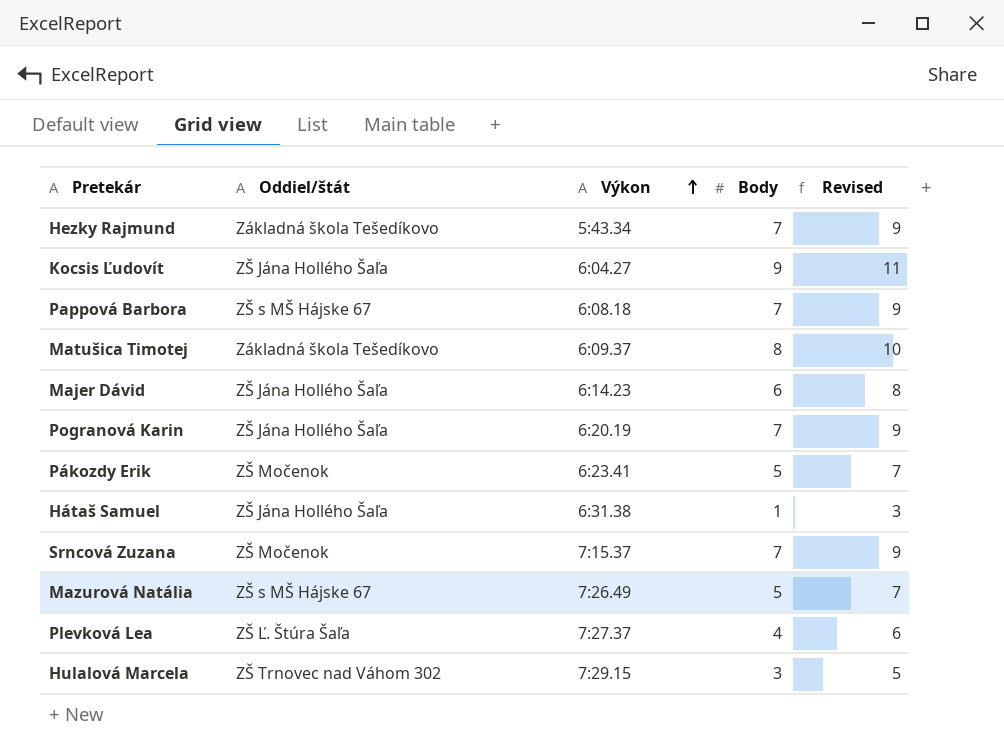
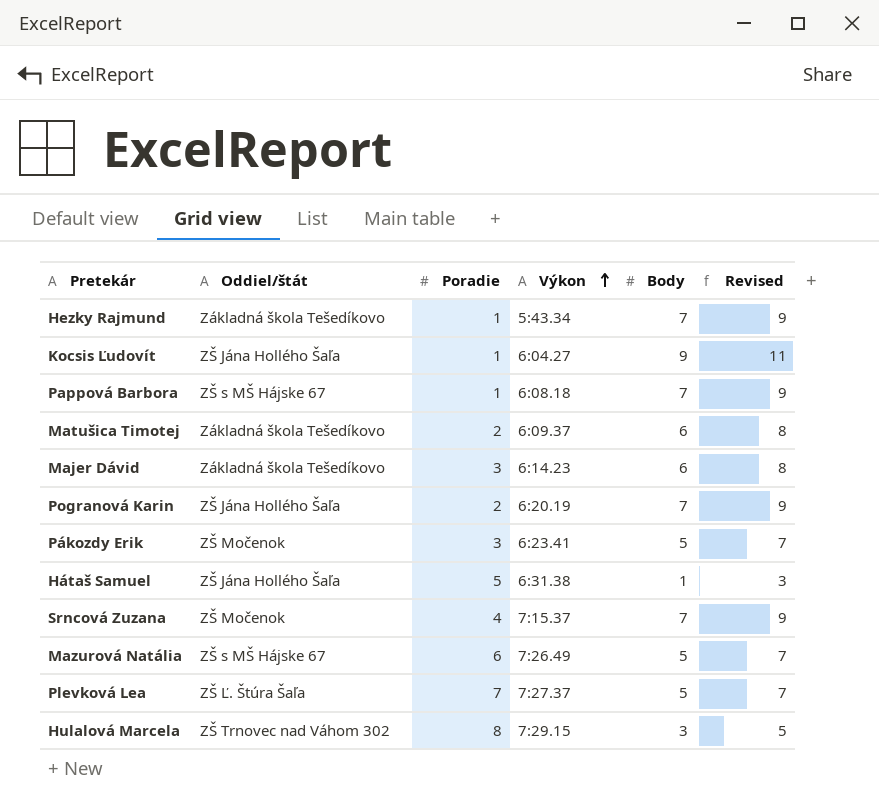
column Poradie | position: none -> 3
Matušica Timotej | Body: 8 -> 6
Matušica Timotej | Revised: 10 -> 8
Majer Dávid | Oddiel/štát: ZŠ Jána Hollého Šaľa -> Základná škola Tešedíkovo
Plevková Lea | Body: 4 -> 5
Plevková Lea | Revised: 6 -> 7

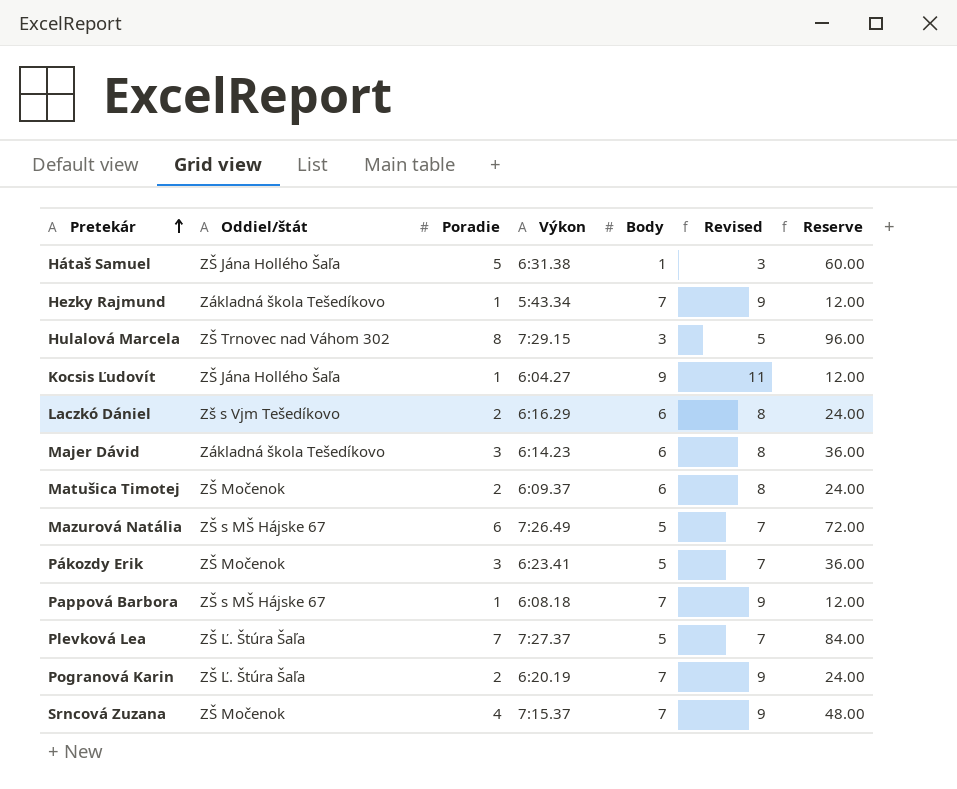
row order: Výkon ascending -> Pretekár ascending
column Reserve | formula: none -> [Poradie] * 12
row Laczkó Dániel: none -> Zš s Vjm Tešedíkovo | 2 | 6:16.29 | 6 | 8 | 24.00
Matušica Timotej | Oddiel/štát: Základná škola Tešedíkovo -> ZŠ Močenok
Pogranová Karin | Oddiel/štát: ZŠ Jána Hollého Šaľa -> ZŠ Ľ. Štúra Šaľa

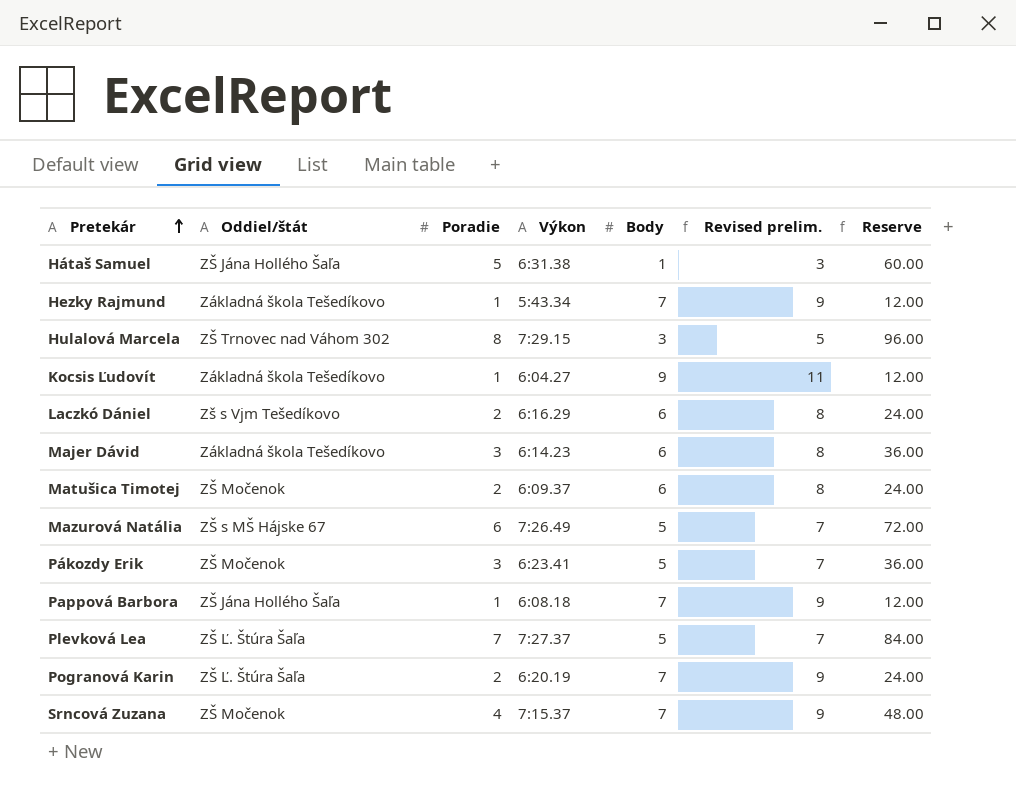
column name: Revised -> Revised prelim.
Kocsis Ľudovít | Oddiel/štát: ZŠ Jána Hollého Šaľa -> Základná škola Tešedíkovo
Pappová Barbora | Oddiel/štát: ZŠ s MŠ Hájske 67 -> ZŠ Jána Hollého Šaľa

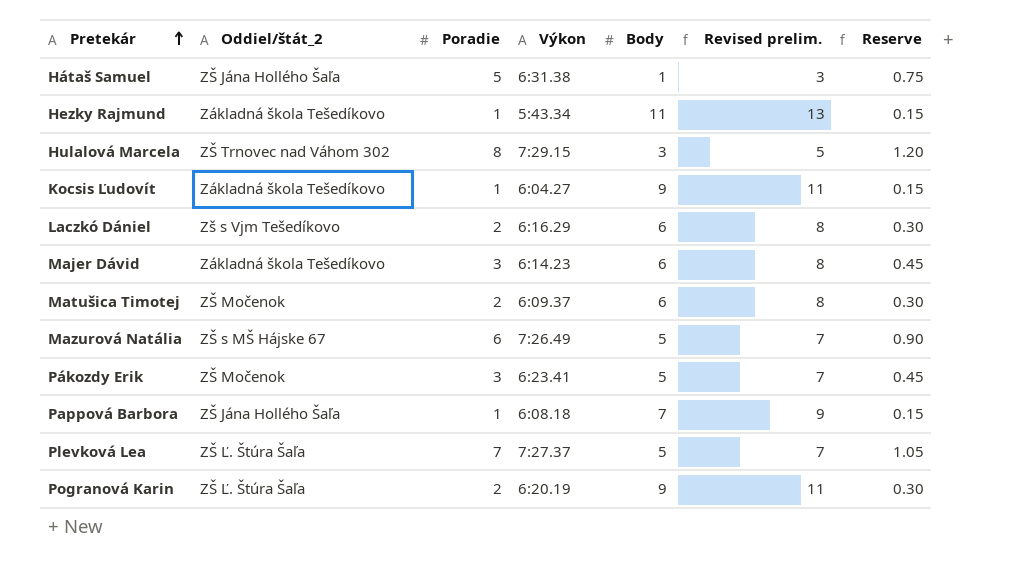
column name: Oddiel/štát -> Oddiel/štát_2
column Reserve | formula: [Poradie] * 12 -> [Poradie] * 0.15
row Srncová Zuzana: ZŠ Močenok | 4 | 7:15.37 | 7 | 9 | 48.00 -> none
Hezky Rajmund | Body: 7 -> 11
Hezky Rajmund | Revised prelim.: 9 -> 13
Pogranová Karin | Body: 7 -> 9
Pogranová Karin | Revised prelim.: 9 -> 11

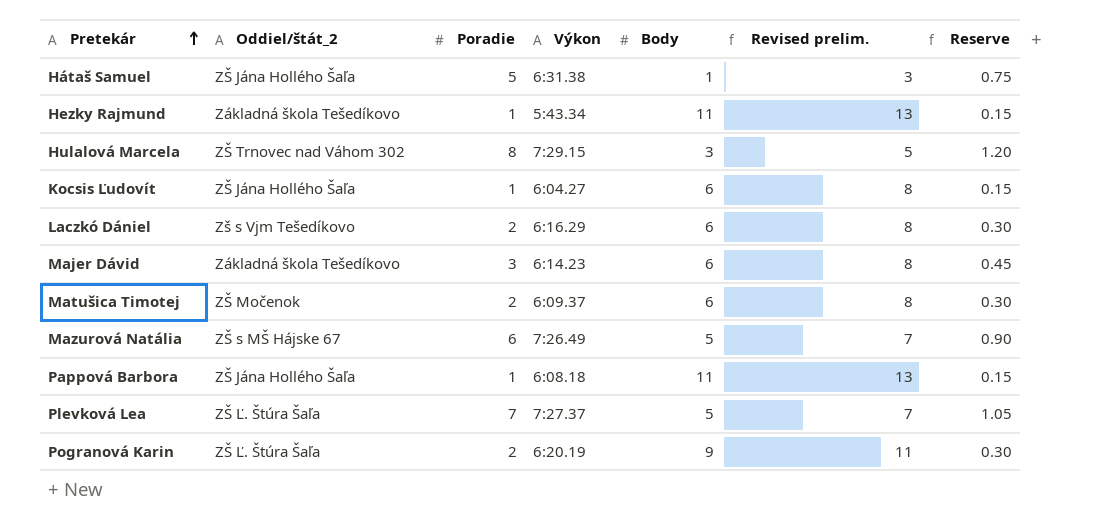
row Pákozdy Erik: ZŠ Močenok | 3 | 6:23.41 | 5 | 7 | 0.45 -> none
Kocsis Ľudovít | Oddiel/štát_2: Základná škola Tešedíkovo -> ZŠ Jána Hollého Šaľa
Kocsis Ľudovít | Body: 9 -> 6
Kocsis Ľudovít | Revised prelim.: 11 -> 8
Pappová Barbora | Body: 7 -> 11
Pappová Barbora | Revised prelim.: 9 -> 13

